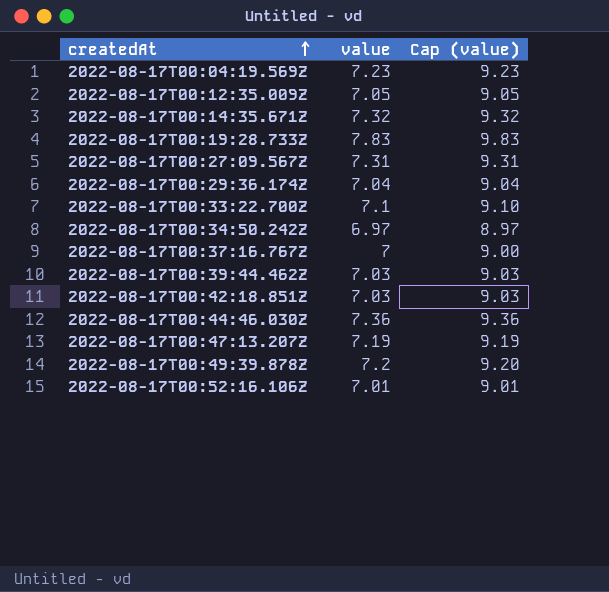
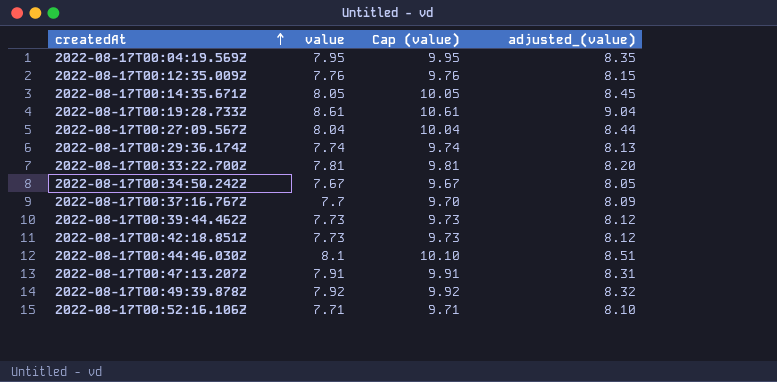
column adjusted_(value) | formula: none -> [value] * 1.05
2022-08-17T00:04:19.569Z | value: 7.23 -> 7.95
2022-08-17T00:04:19.569Z | Cap (value): 9.23 -> 9.95
2022-08-17T00:12:35.009Z | value: 7.05 -> 7.76
2022-08-17T00:12:35.009Z | Cap (value): 9.05 -> 9.76
2022-08-17T00:14:35.671Z | value: 7.32 -> 8.05
2022-08-17T00:14:35.671Z | Cap (value): 9.32 -> 10.05
2022-08-17T00:19:28.733Z | value: 7.83 -> 8.61
2022-08-17T00:19:28.733Z | Cap (value): 9.83 -> 10.61
2022-08-17T00:27:09.567Z | value: 7.31 -> 8.04
2022-08-17T00:27:09.567Z | Cap (value): 9.31 -> 10.04
2022-08-17T00:29:36.174Z | value: 7.04 -> 7.74
2022-08-17T00:29:36.174Z | Cap (value): 9.04 -> 9.74
2022-08-17T00:33:22.700Z | value: 7.1 -> 7.81
2022-08-17T00:33:22.700Z | Cap (value): 9.10 -> 9.81
2022-08-17T00:34:50.242Z | value: 6.97 -> 7.67
2022-08-17T00:34:50.242Z | Cap (value): 8.97 -> 9.67
2022-08-17T00:37:16.767Z | value: 7 -> 7.7
2022-08-17T00:37:16.767Z | Cap (value): 9.00 -> 9.70
2022-08-17T00:39:44.462Z | value: 7.03 -> 7.73
2022-08-17T00:39:44.462Z | Cap (value): 9.03 -> 9.73
2022-08-17T00:42:18.851Z | value: 7.03 -> 7.73
2022-08-17T00:42:18.851Z | Cap (value): 9.03 -> 9.73
2022-08-17T00:44:46.030Z | value: 7.36 -> 8.1
2022-08-17T00:44:46.030Z | Cap (value): 9.36 -> 10.10
2022-08-17T00:47:13.207Z | value: 7.19 -> 7.91
2022-08-17T00:47:13.207Z | Cap (value): 9.19 -> 9.91
2022-08-17T00:49:39.878Z | value: 7.2 -> 7.92
2022-08-17T00:49:39.878Z | Cap (value): 9.20 -> 9.92
2022-08-17T00:52:16.106Z | value: 7.01 -> 7.71
2022-08-17T00:52:16.106Z | Cap (value): 9.01 -> 9.71

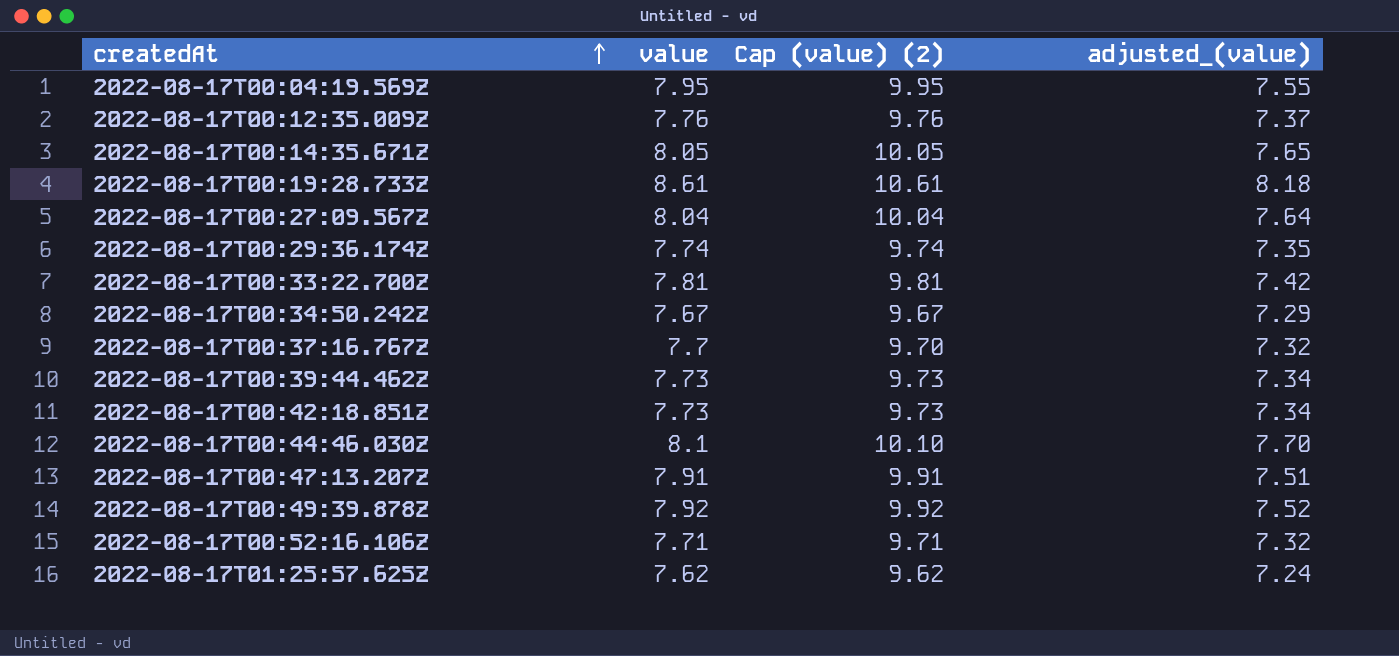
column name: Cap (value) -> Cap (value) (2)
column adjusted_(value) | formula: [value] * 1.05 -> [value] * 0.95
row 2022-08-17T01:25:57.625Z: none -> 7.62 | 9.62 | 7.24

